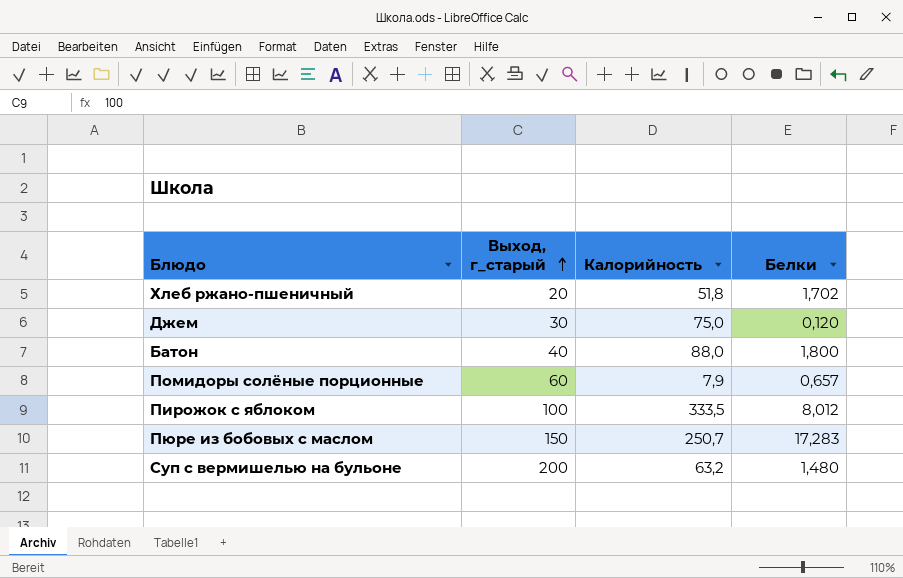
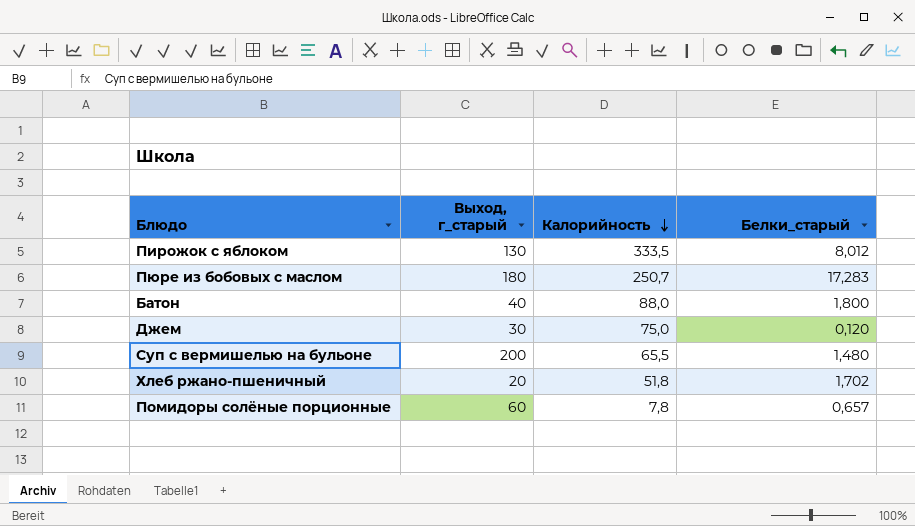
row order: Выход, г_старый ascending -> Калорийность descending
column name: Белки -> Белки_старый
Пирожок с яблоком | Выход, г_старый: 100 -> 130
Пюре из бобовых с маслом | Выход, г_старый: 150 -> 180
Суп с вермишелью на бульоне | Калорийность: 63,2 -> 65,5
Помидоры солёные порционные | Калорийность: 7,9 -> 7,8

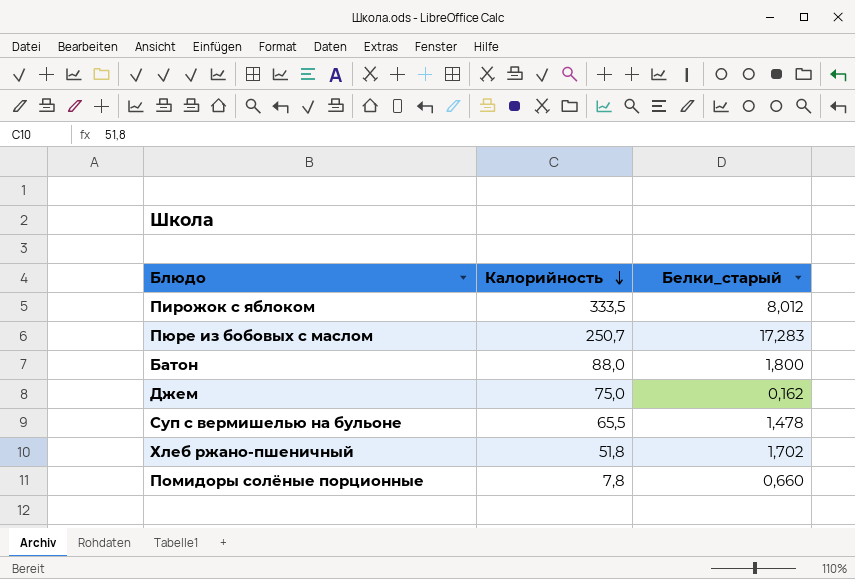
column Выход, г_старый | position: 2 -> none
Джем | Белки_старый: 0,120 -> 0,162
Суп с вермишелью на бульоне | Белки_старый: 1,480 -> 1,478
Помидоры солёные порционные | Белки_старый: 0,657 -> 0,660

